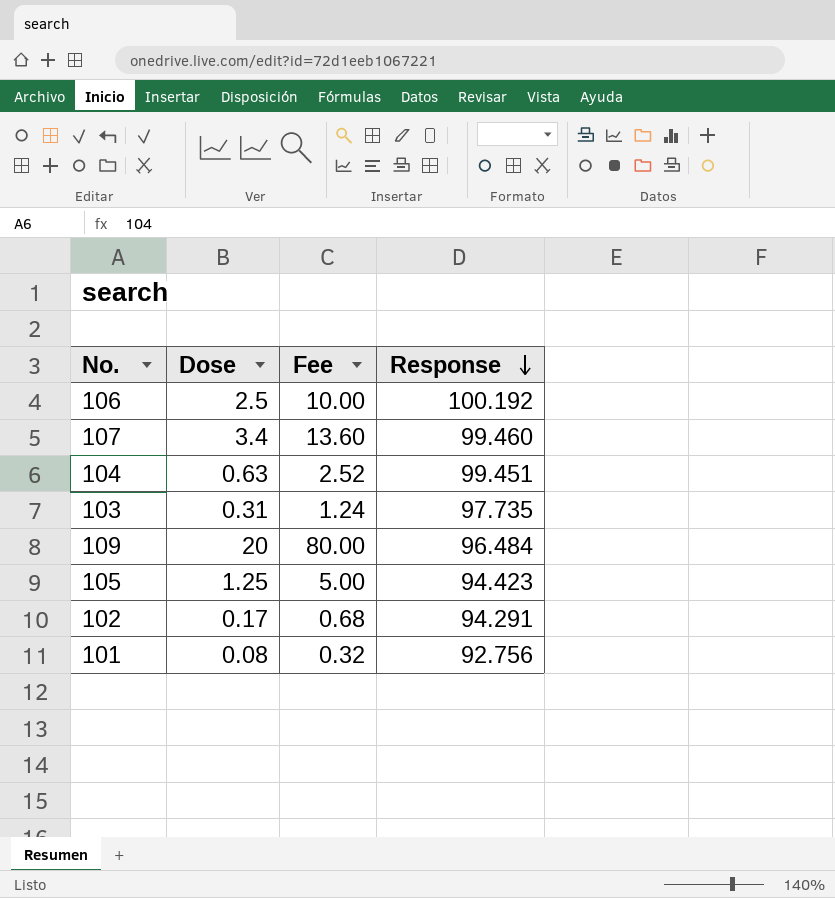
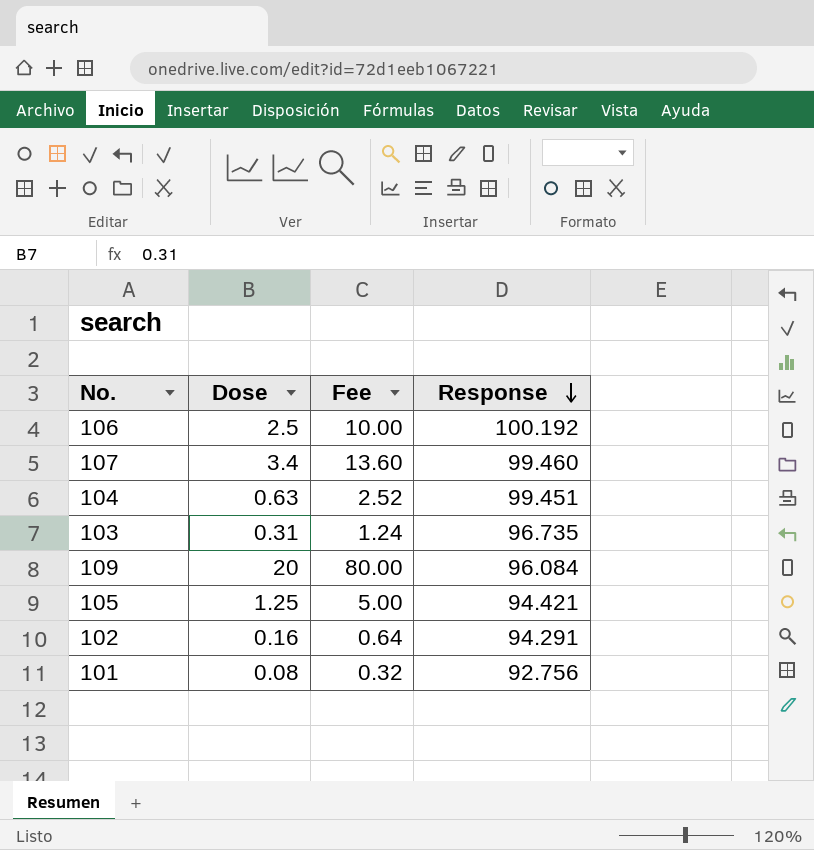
103 | Response: 97.735 -> 96.735
109 | Response: 96.484 -> 96.084
105 | Response: 94.423 -> 94.421
102 | Dose: 0.17 -> 0.16
102 | Fee: 0.68 -> 0.64

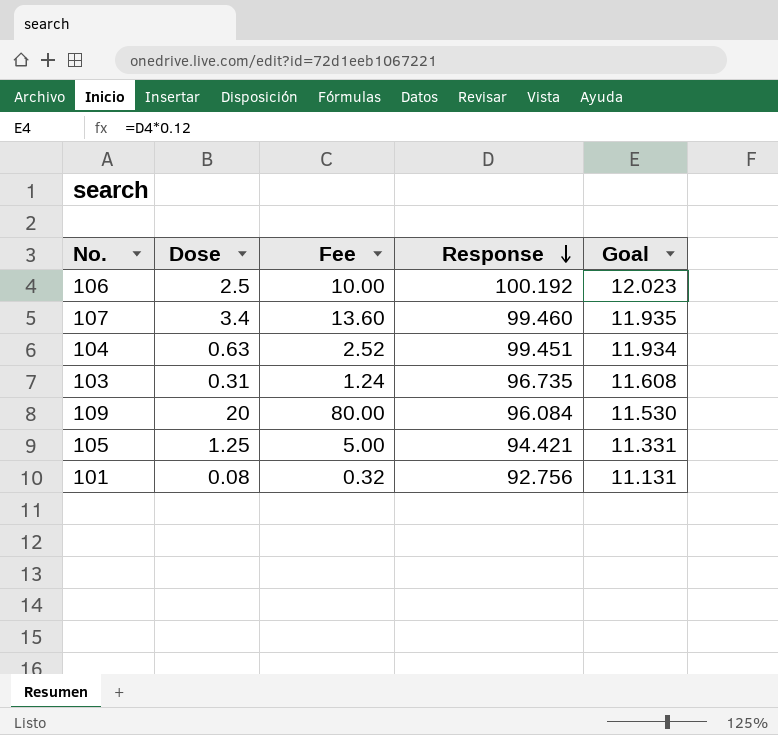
column Goal | formula: none -> [Response] * 0.12
row 102: 0.16 | 0.64 | 94.291 -> none

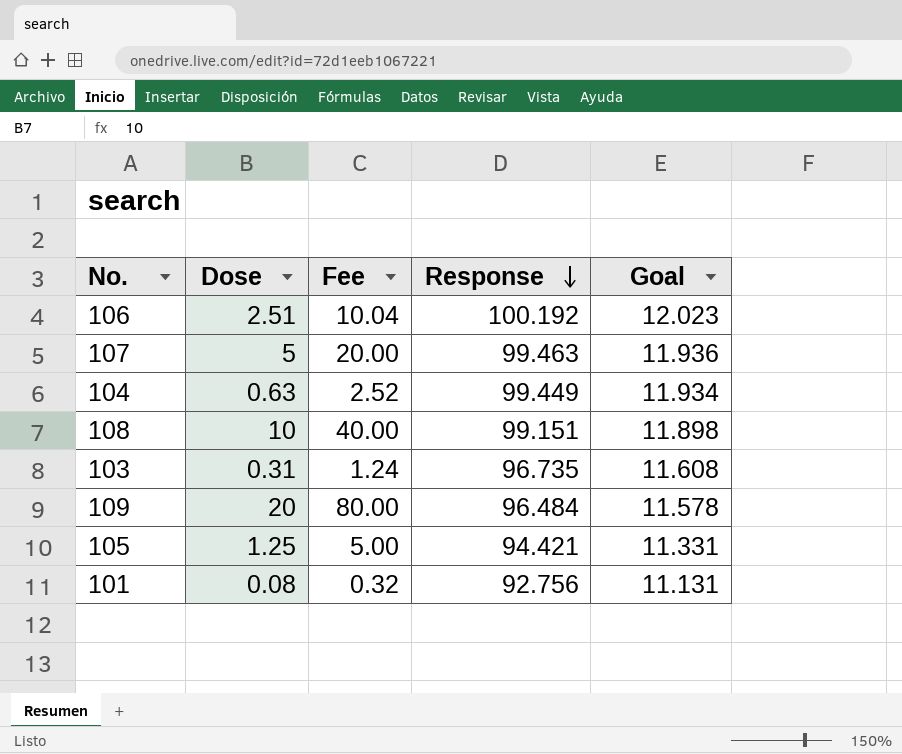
106 | Dose: 2.5 -> 2.51
106 | Fee: 10.00 -> 10.04
107 | Dose: 3.4 -> 5
107 | Fee: 13.60 -> 20.00
107 | Response: 99.460 -> 99.463
107 | Goal: 11.935 -> 11.936
104 | Response: 99.451 -> 99.449
row 108: none -> 10 | 40.00 | 99.151 | 11.898
109 | Response: 96.084 -> 96.484
109 | Goal: 11.530 -> 11.578

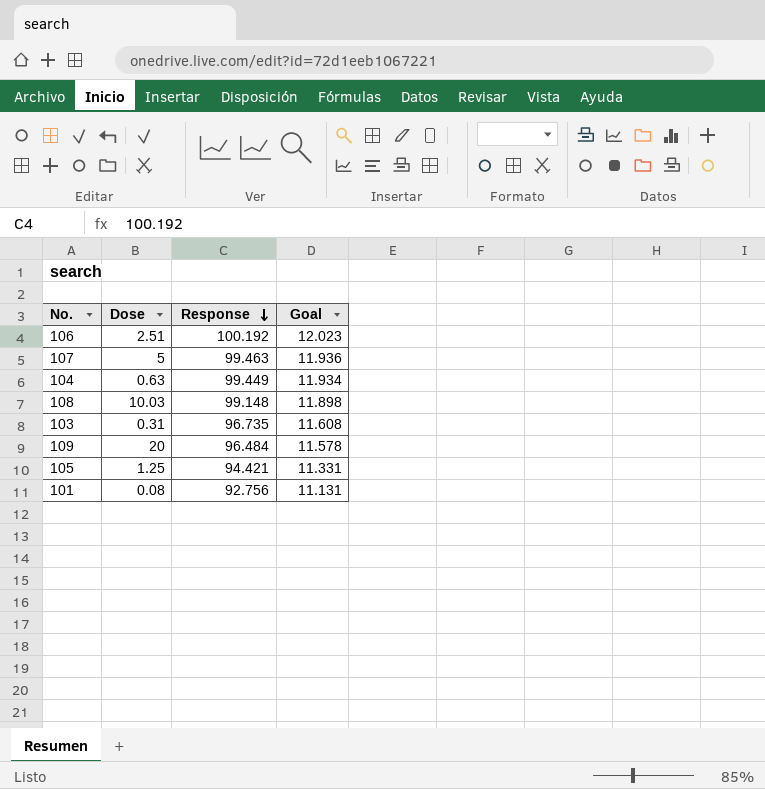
column Fee | formula: [Dose] * 4 -> none
108 | Dose: 10 -> 10.03
108 | Response: 99.151 -> 99.148

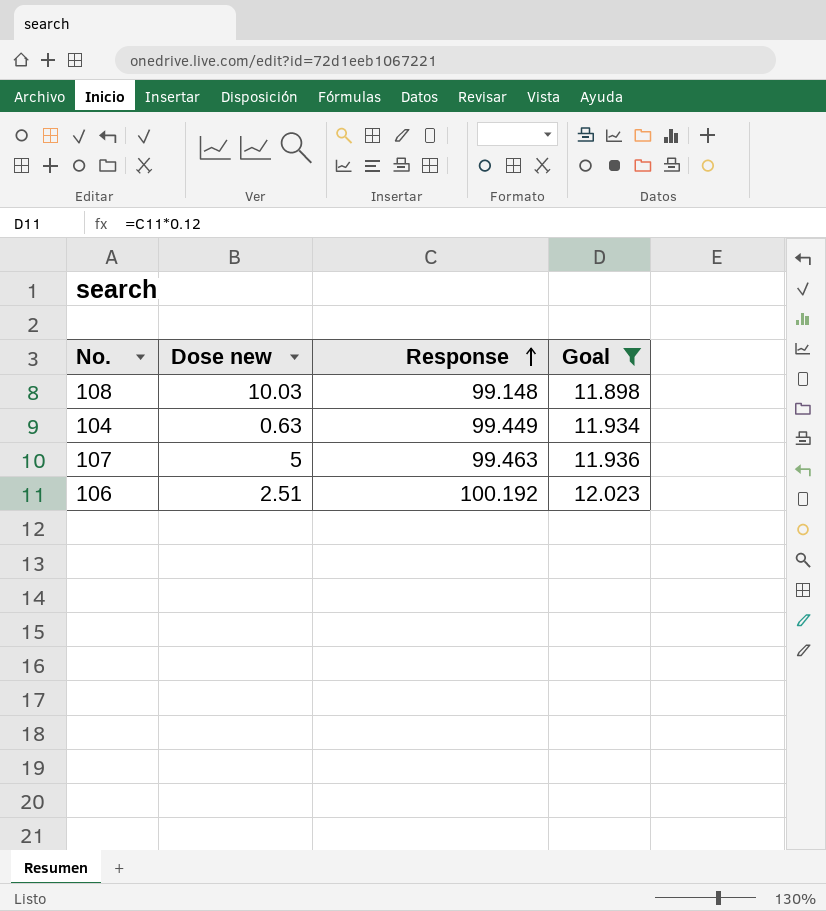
filter: none -> Goal >= 11.898
row order: Response descending -> Response ascending
column name: Dose -> Dose new

